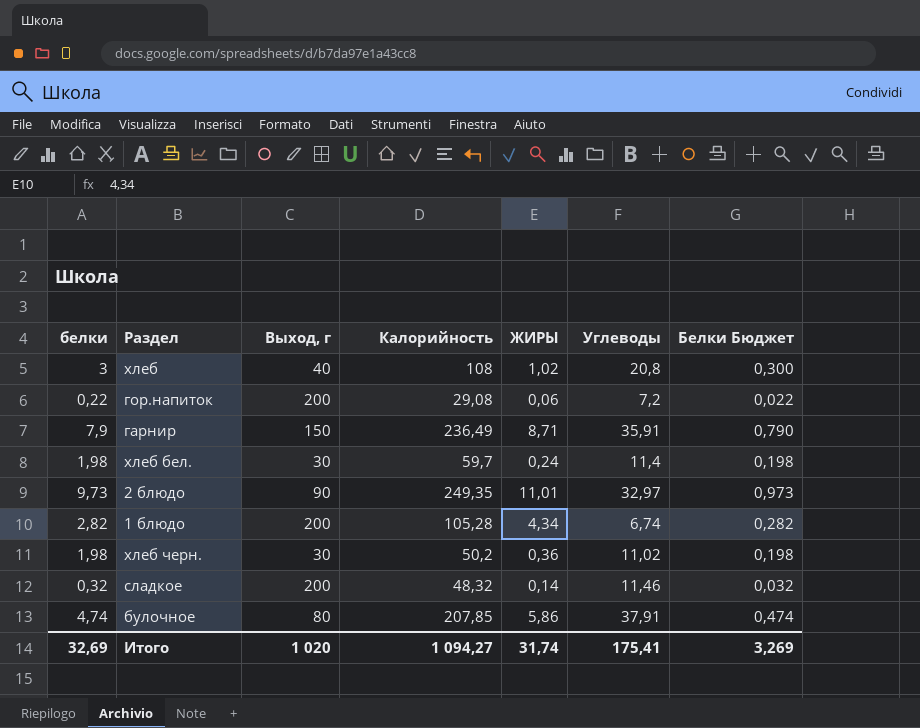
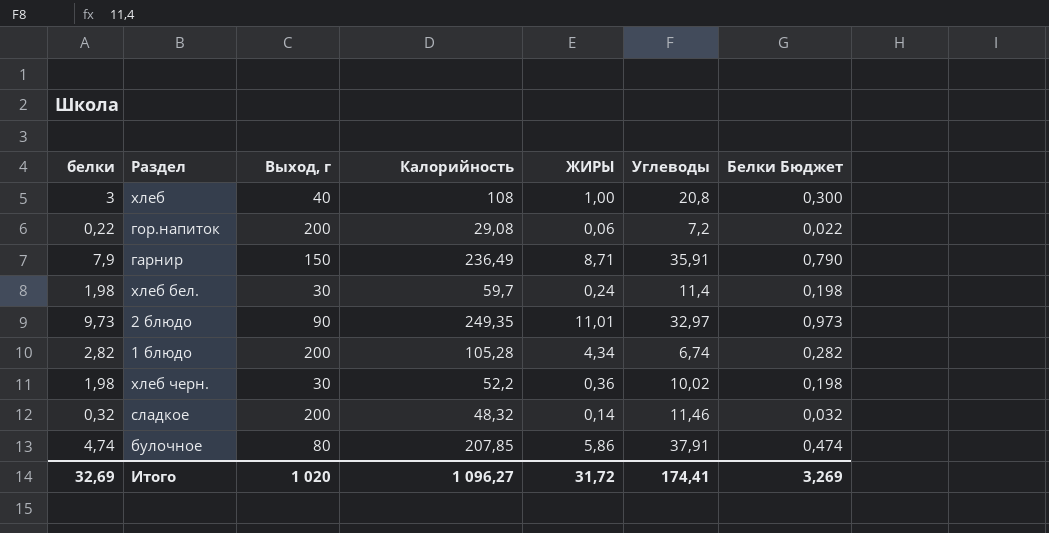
хлеб | ЖИРЫ: 1,02 -> 1,00
хлеб черн. | Калорийность: 50,2 -> 52,2
хлеб черн. | Углеводы: 11,02 -> 10,02
Итого | Калорийность: 1 094,27 -> 1 096,27
Итого | ЖИРЫ: 31,74 -> 31,72
Итого | Углеводы: 175,41 -> 174,41

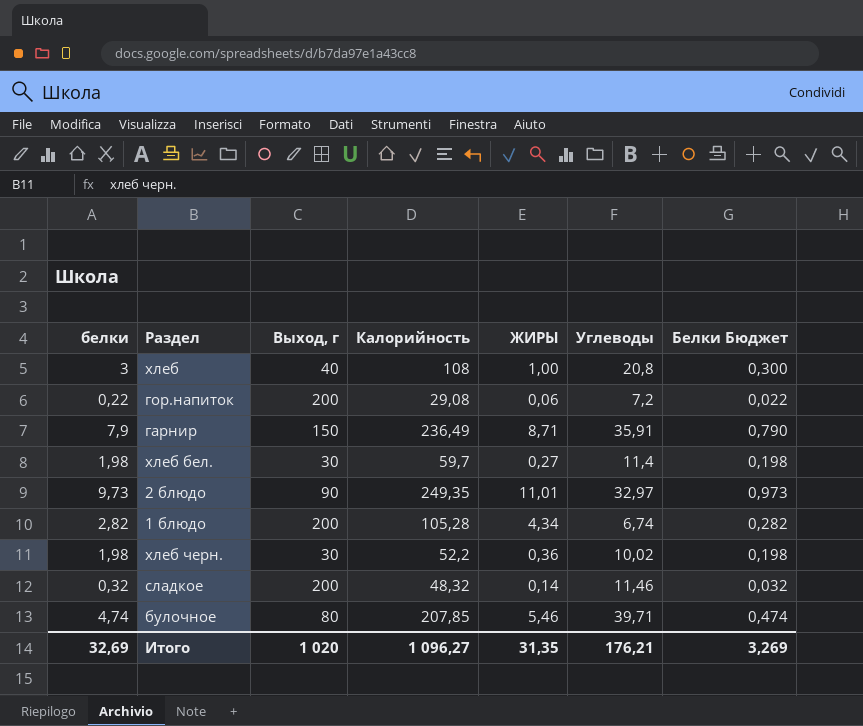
хлеб бел. | ЖИРЫ: 0,24 -> 0,27
булочное | ЖИРЫ: 5,86 -> 5,46
булочное | Углеводы: 37,91 -> 39,71
Итого | ЖИРЫ: 31,72 -> 31,35
Итого | Углеводы: 174,41 -> 176,21

